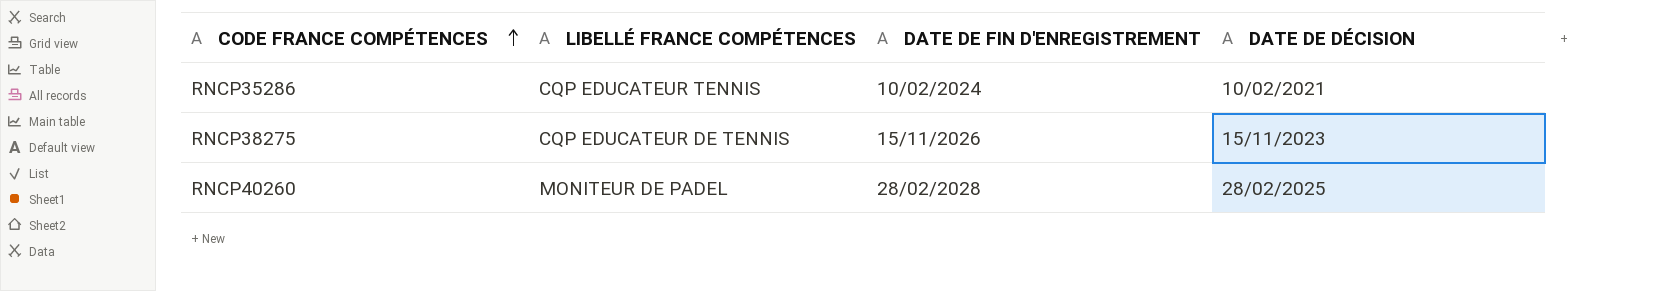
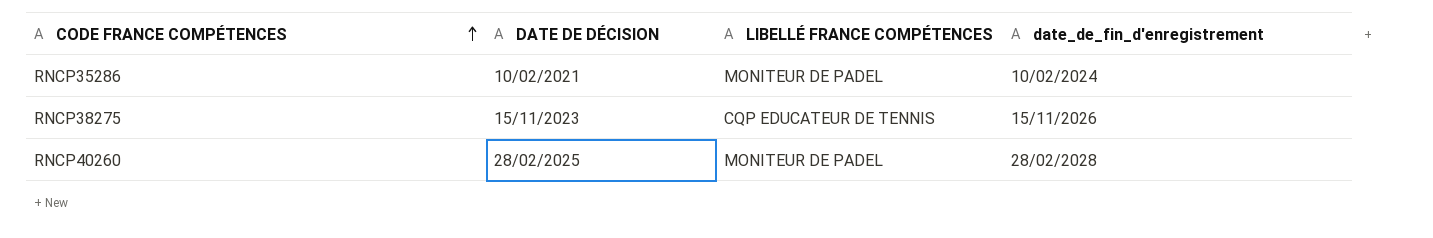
column DATE DE DÉCISION | position: 4 -> 2
column name: DATE DE FIN D'ENREGISTREMENT -> date_de_fin_d'enregistrement
RNCP35286 | LIBELLÉ FRANCE COMPÉTENCES: CQP EDUCATEUR TENNIS -> MONITEUR DE PADEL

